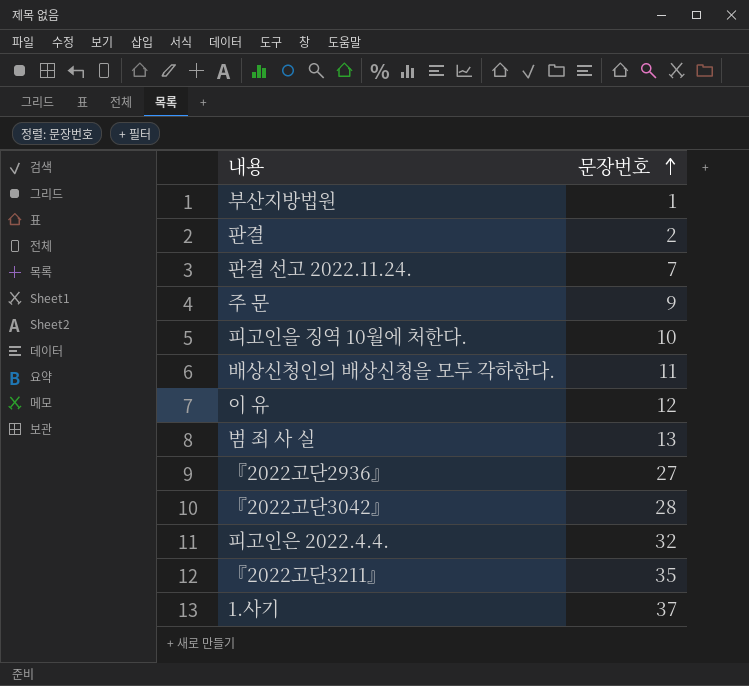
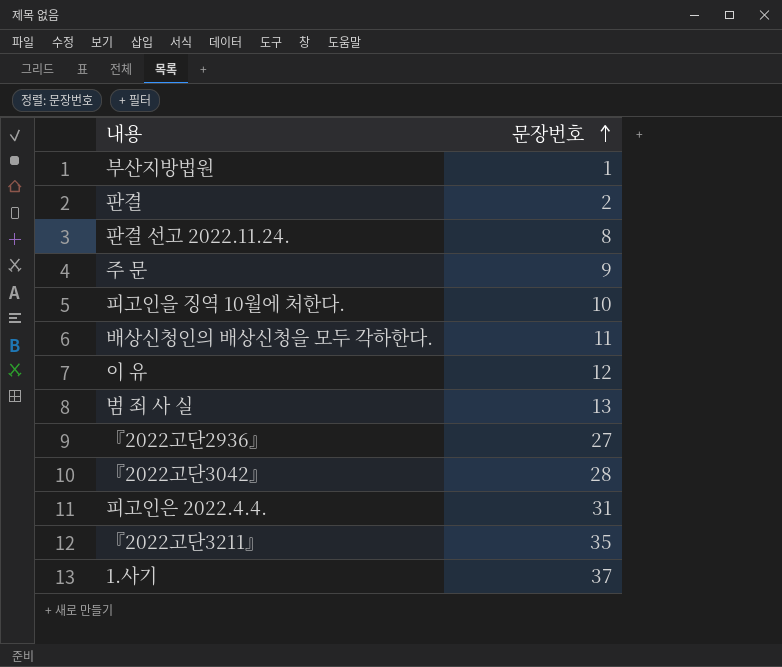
판결 선고 2022.11.24. | 문장번호: 7 -> 8
피고인은 2022.4.4. | 문장번호: 32 -> 31

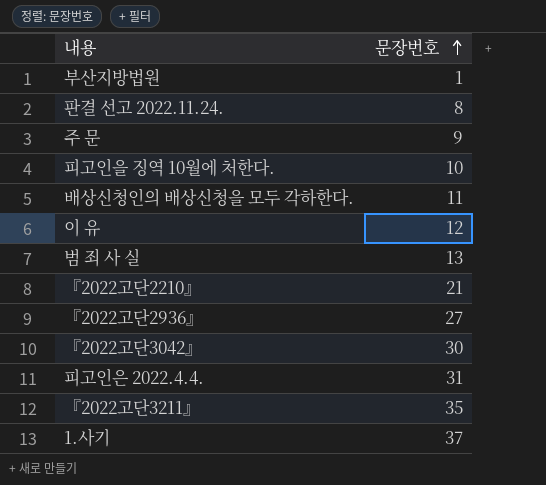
row 판결: 2 -> none
row 『2022고단2210』: none -> 21
『2022고단3042』 | 문장번호: 28 -> 30

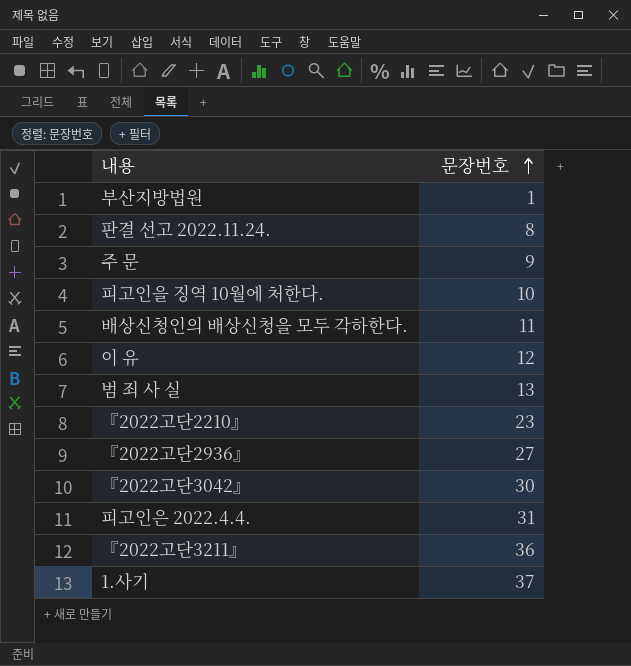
『2022고단2210』 | 문장번호: 21 -> 23
『2022고단3211』 | 문장번호: 35 -> 36

